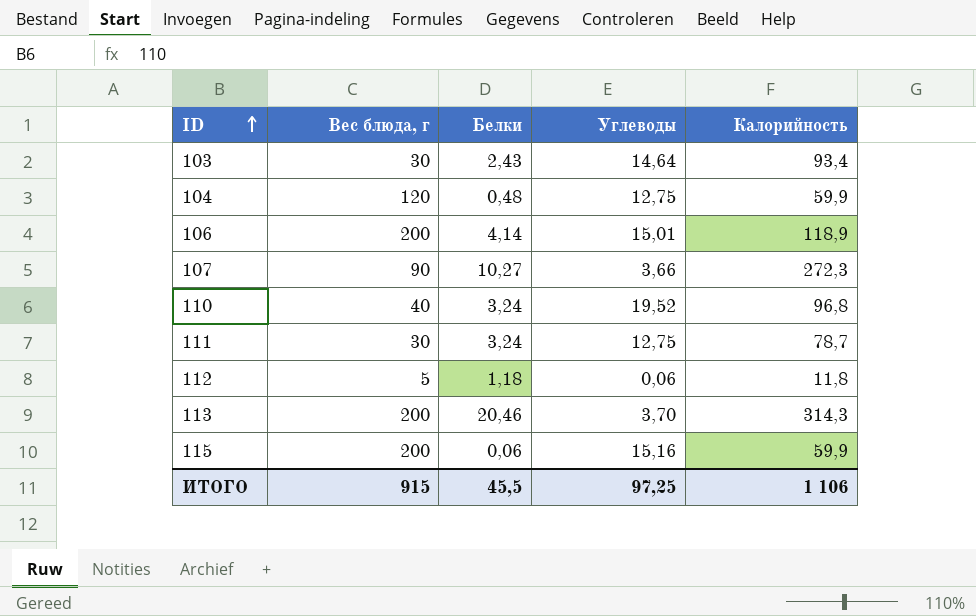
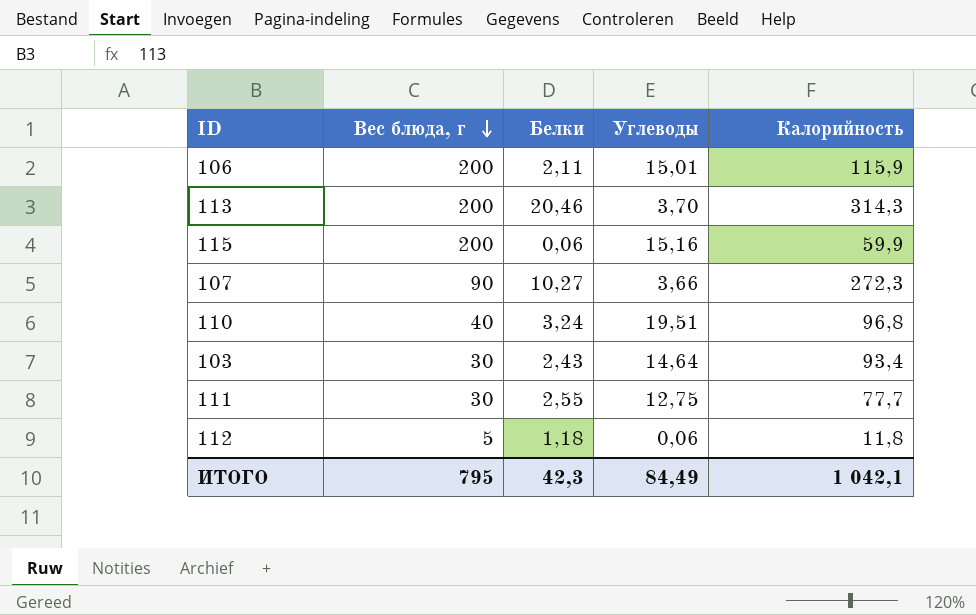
row order: ID ascending -> Вес блюда, г descending
row 104: 120 | 0,48 | 12,75 | 59,9 -> none
106 | Белки: 4,14 -> 2,11
106 | Калорийность: 118,9 -> 115,9
110 | Углеводы: 19,52 -> 19,51
111 | Белки: 3,24 -> 2,55
111 | Калорийность: 78,7 -> 77,7
ИТОГО | Вес блюда, г: 915 -> 795
ИТОГО | Белки: 45,5 -> 42,3
ИТОГО | Углеводы: 97,25 -> 84,49
ИТОГО | Калорийность: 1 106 -> 1 042,1

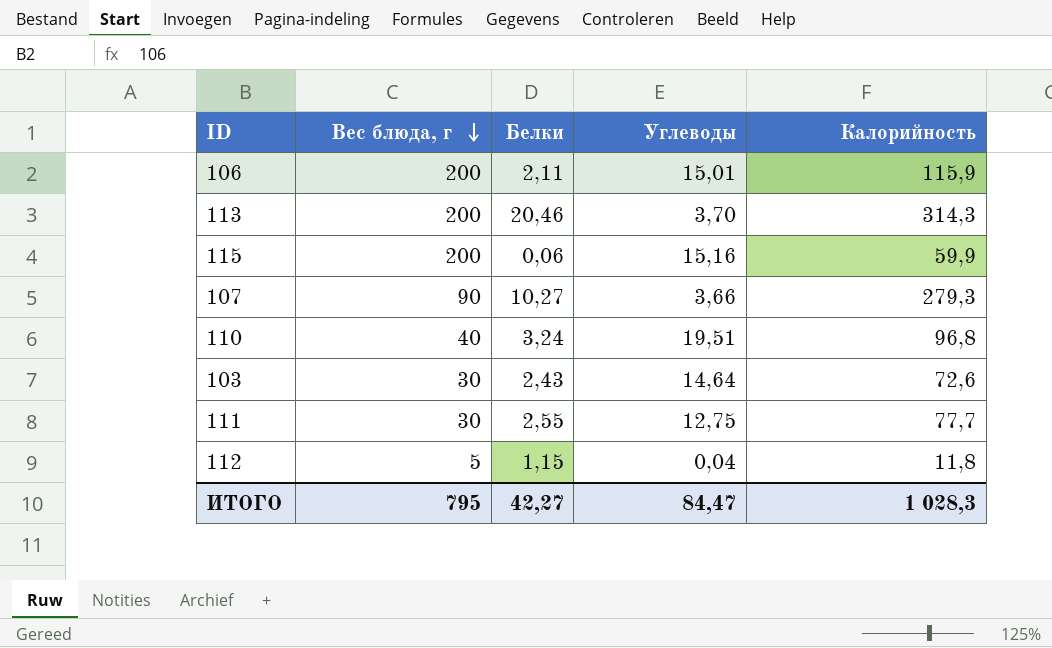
107 | Калорийность: 272,3 -> 279,3
103 | Калорийность: 93,4 -> 72,6
112 | Белки: 1,18 -> 1,15
112 | Углеводы: 0,06 -> 0,04
ИТОГО | Белки: 42,3 -> 42,27
ИТОГО | Углеводы: 84,49 -> 84,47
ИТОГО | Калорийность: 1 042,1 -> 1 028,3

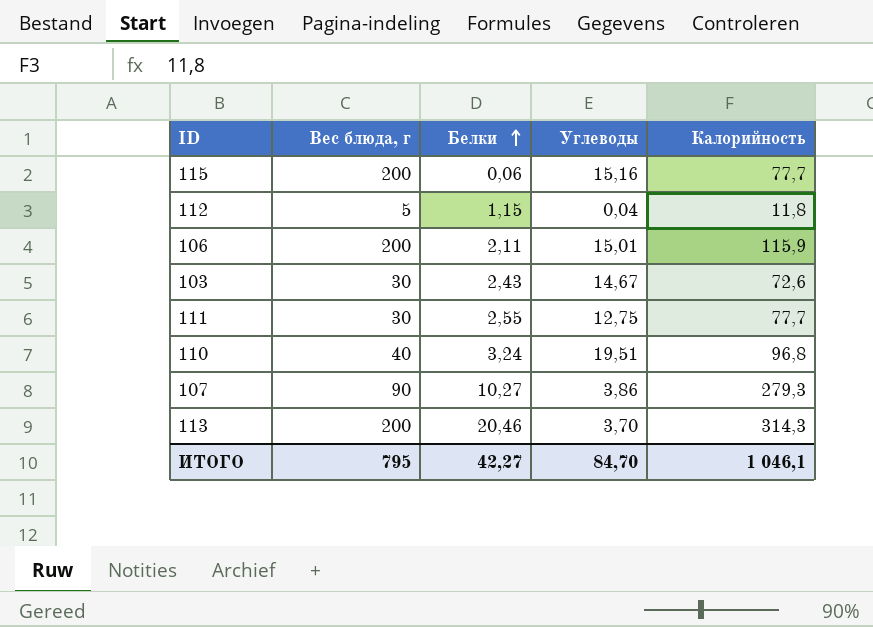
row order: Вес блюда, г descending -> Белки ascending
115 | Калорийность: 59,9 -> 77,7
103 | Углеводы: 14,64 -> 14,67
107 | Углеводы: 3,66 -> 3,86
ИТОГО | Углеводы: 84,47 -> 84,70
ИТОГО | Калорийность: 1 028,3 -> 1 046,1

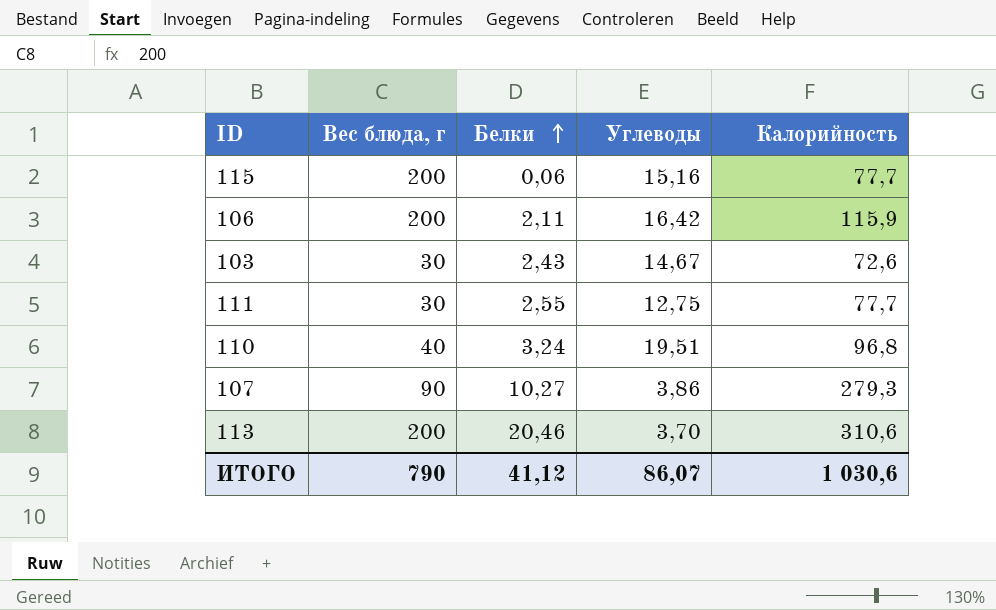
row 112: 5 | 1,15 | 0,04 | 11,8 -> none
106 | Углеводы: 15,01 -> 16,42
113 | Калорийность: 314,3 -> 310,6
ИТОГО | Вес блюда, г: 795 -> 790
ИТОГО | Белки: 42,27 -> 41,12
ИТОГО | Углеводы: 84,70 -> 86,07
ИТОГО | Калорийность: 1 046,1 -> 1 030,6

